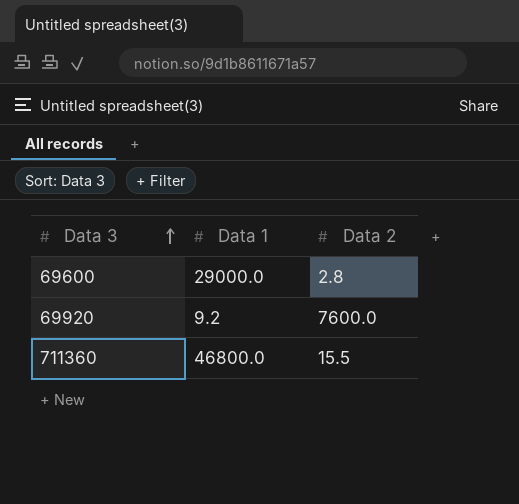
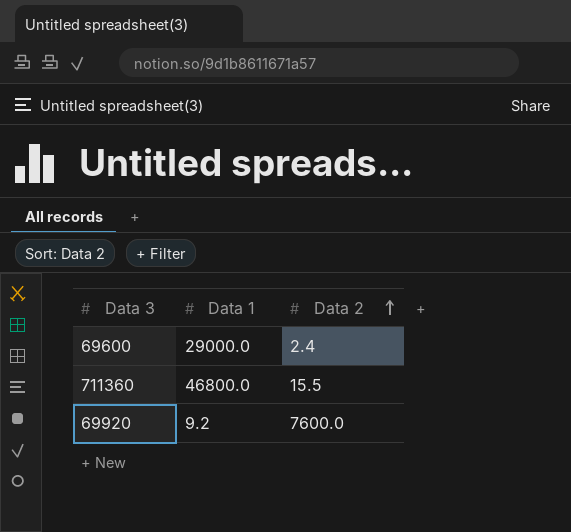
row order: Data 3 ascending -> Data 2 ascending
69600 | Data 2: 2.8 -> 2.4

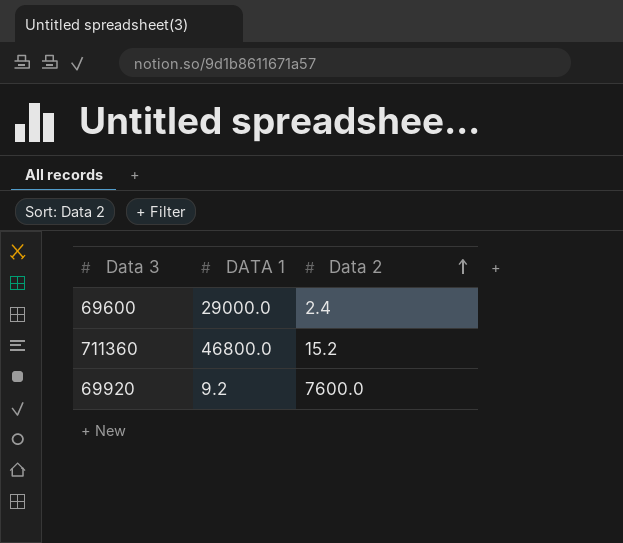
column name: Data 1 -> DATA 1
711360 | Data 2: 15.5 -> 15.2

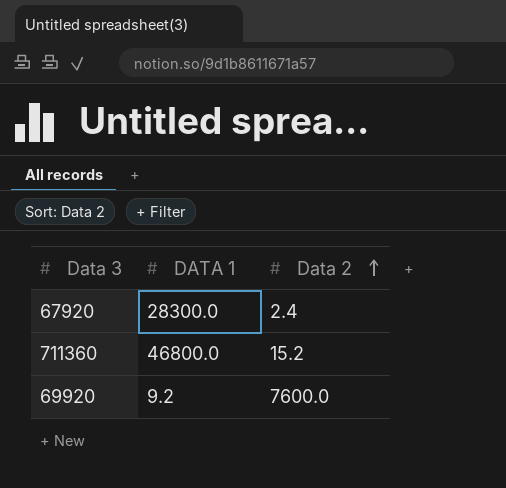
row 69600: 29000.0 | 2.4 -> none
row 67920: none -> 28300.0 | 2.4

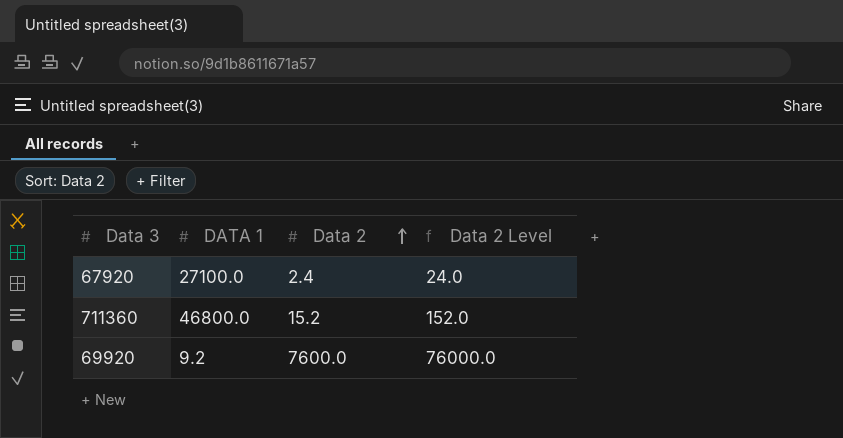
column Data 2 Level | formula: none -> [Data 2] * 10
67920 | DATA 1: 28300.0 -> 27100.0

